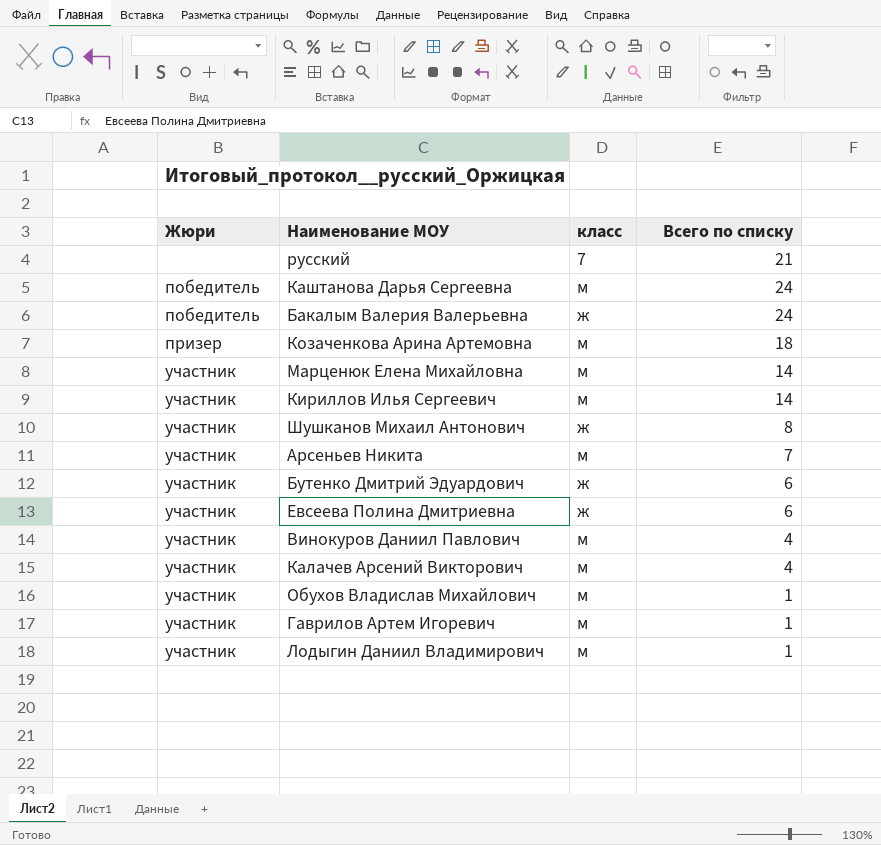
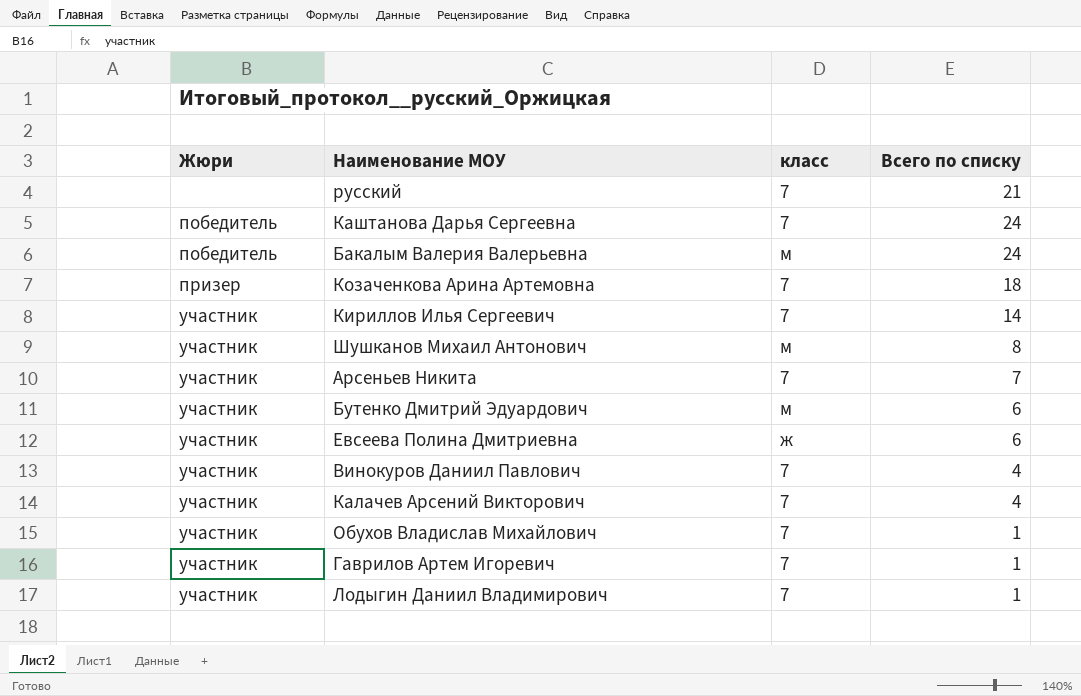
row Марценюк Елена Михайловна: участник | м | 14 -> none
Каштанова Дарья Сергеевна | класс: м -> 7
Бакалым Валерия Валерьевна | класс: ж -> м
Козаченкова Арина Артемовна | класс: м -> 7
Кириллов Илья Сергеевич | класс: м -> 7
Шушканов Михаил Антонович | класс: ж -> м
Арсеньев Никита | класс: м -> 7
Бутенко Дмитрий Эдуардович | класс: ж -> м
Винокуров Даниил Павлович | класс: м -> 7
Калачев Арсений Викторович | класс: м -> 7
Обухов Владислав Михайлович | класс: м -> 7
Гаврилов Артем Игоревич | класс: м -> 7
Лодыгин Даниил Владимирович | класс: м -> 7

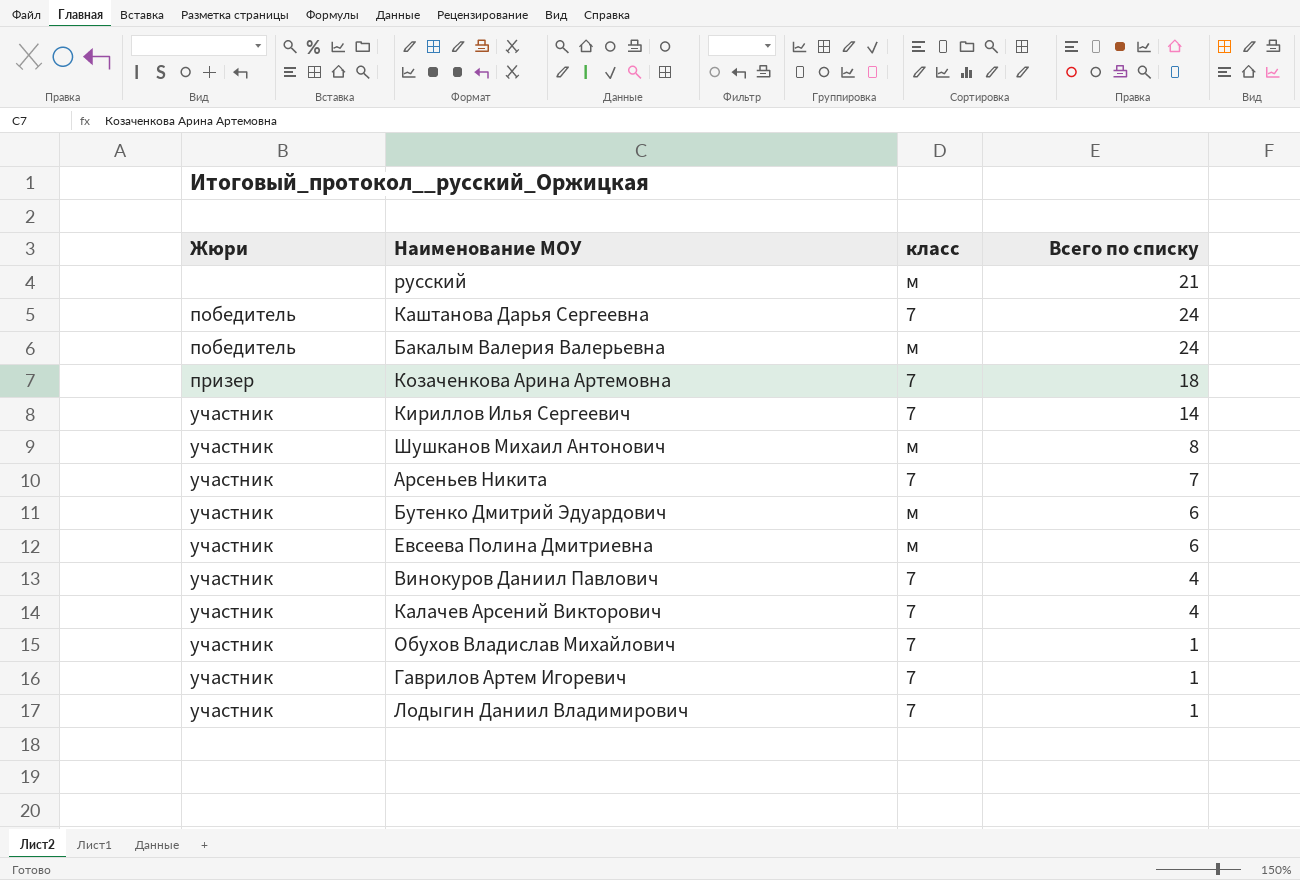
русский | класс: 7 -> м
Евсеева Полина Дмитриевна | класс: ж -> м

